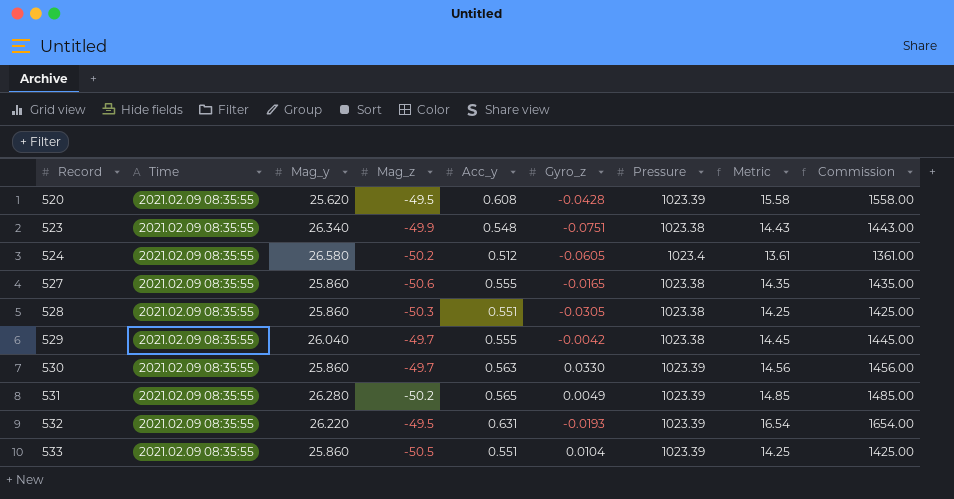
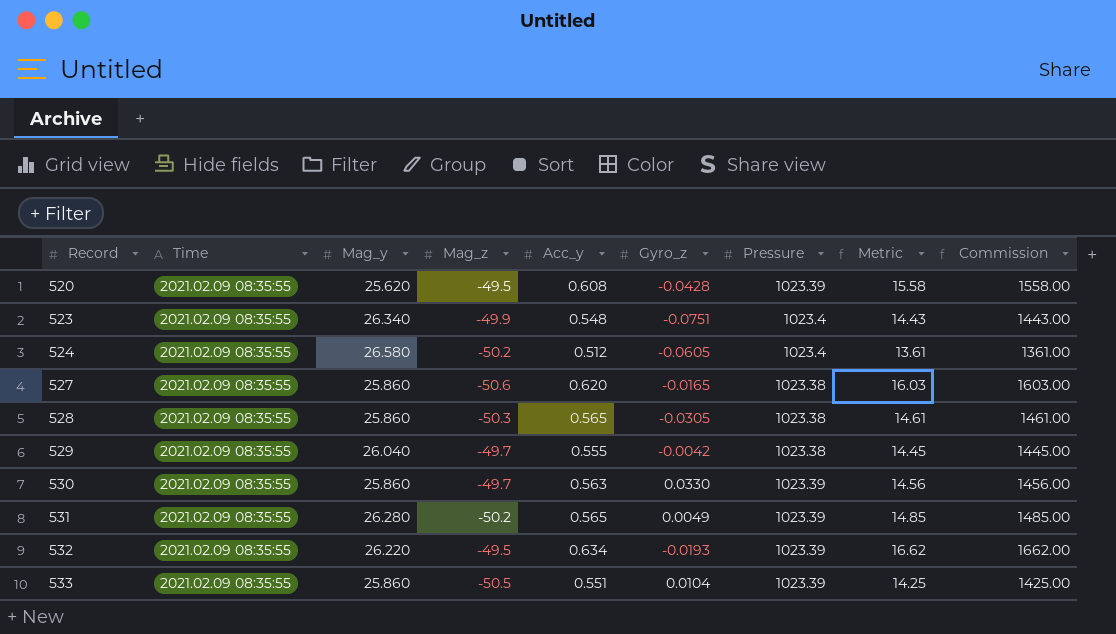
523 | Pressure: 1023.38 -> 1023.4
527 | Acc_y: 0.555 -> 0.620
527 | Metric: 14.35 -> 16.03
527 | Commission: 1435.00 -> 1603.00
528 | Acc_y: 0.551 -> 0.565
528 | Metric: 14.25 -> 14.61
528 | Commission: 1425.00 -> 1461.00
532 | Acc_y: 0.631 -> 0.634
532 | Metric: 16.54 -> 16.62
532 | Commission: 1654.00 -> 1662.00

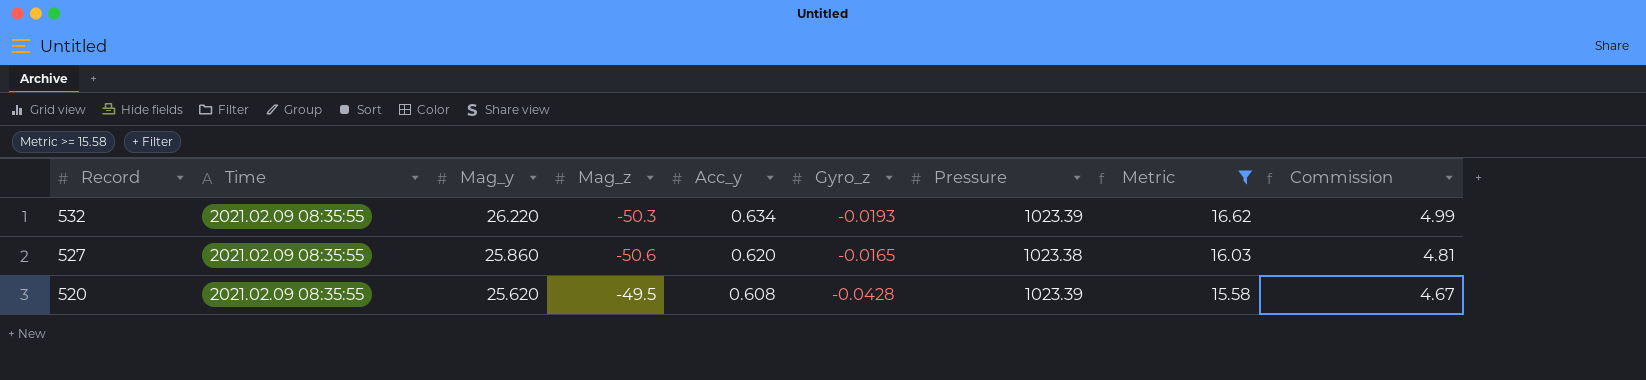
filter: none -> Metric >= 15.58
row order: Record ascending -> Record descending
column Commission | formula: [Metric] * 100 -> [Metric] * 0.3
532 | Mag_z: -49.5 -> -50.3

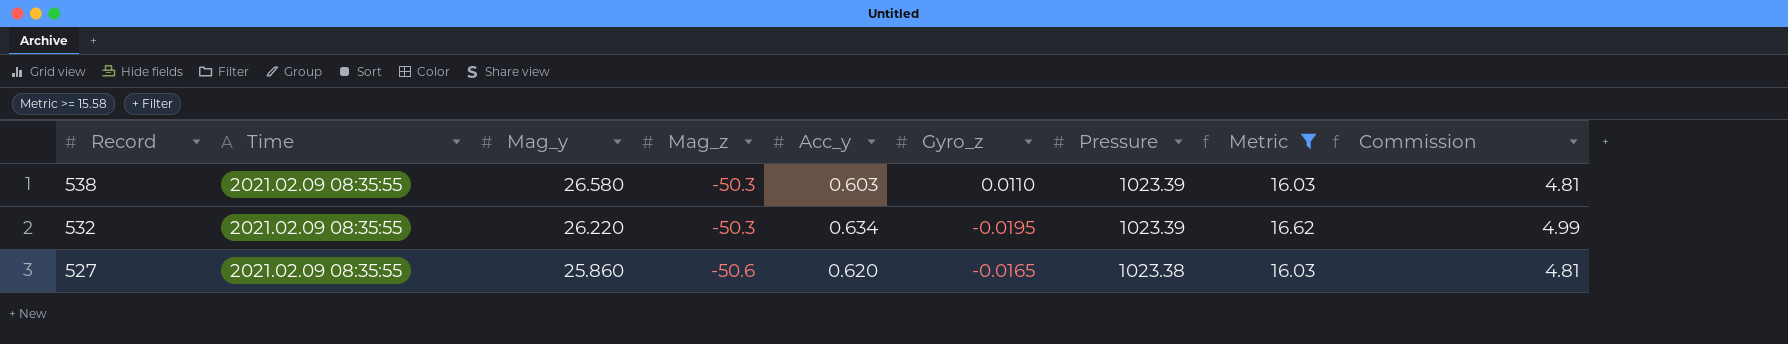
row 520: 2021.02.09 08:35:55 | 25.620 | -49.5 | 0.608 | -0.0428 | 1023.39 | 15.58 | 4.67 -> none
row 538: none -> 2021.02.09 08:35:55 | 26.580 | -50.3 | 0.603 | 0.0110 | 1023.39 | 16.03 | 4.81
532 | Gyro_z: -0.0193 -> -0.0195

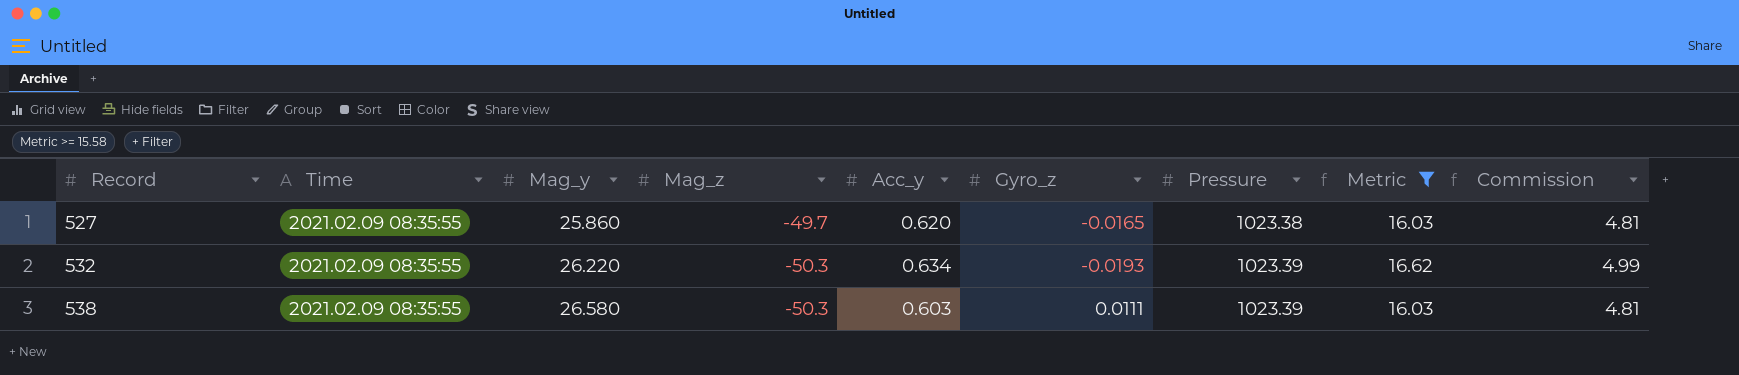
row order: Record descending -> Record ascending
527 | Mag_z: -50.6 -> -49.7
532 | Gyro_z: -0.0195 -> -0.0193
538 | Gyro_z: 0.0110 -> 0.0111

